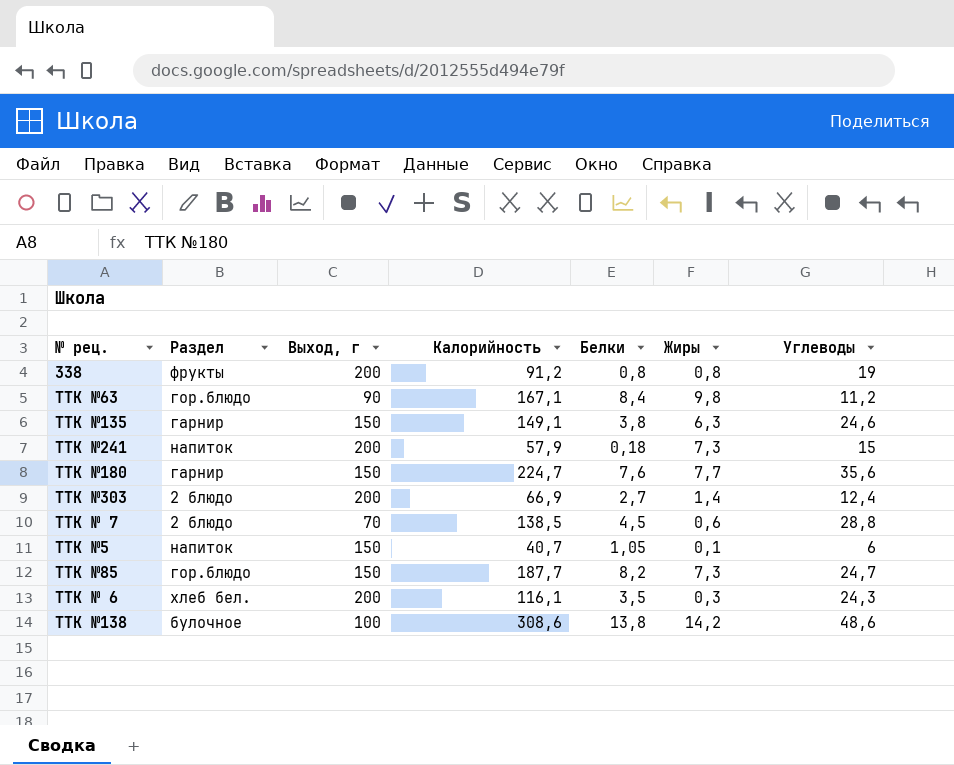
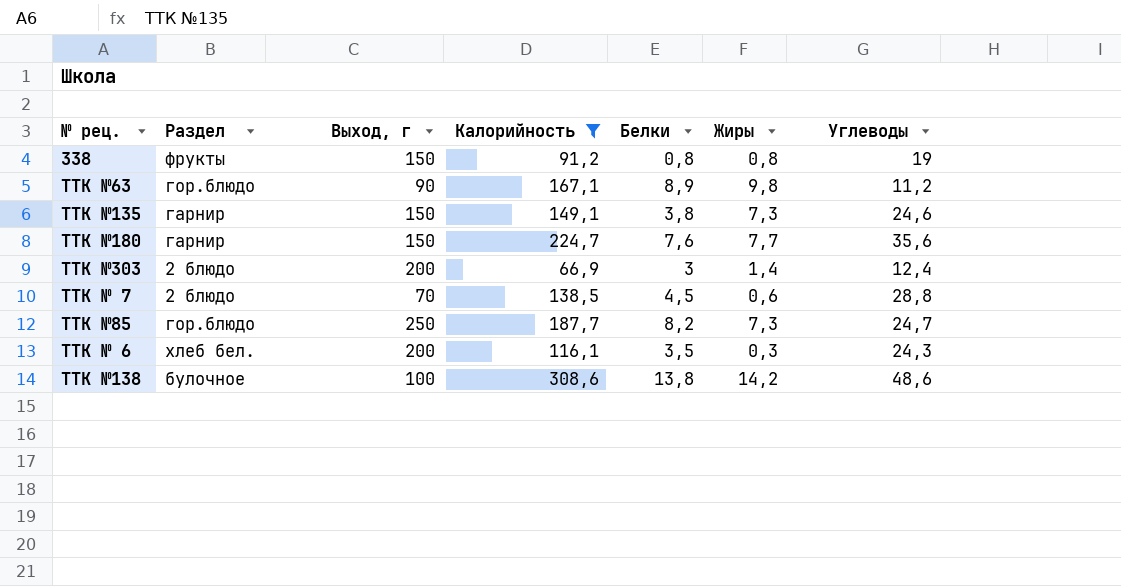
filter: none -> Калорийность >= 66,9
338 | Выход, г: 200 -> 150
ТТК №63 | Белки: 8,4 -> 8,9
ТТК №135 | Жиры: 6,3 -> 7,3
ТТК №303 | Белки: 2,7 -> 3
ТТК №85 | Выход, г: 150 -> 250

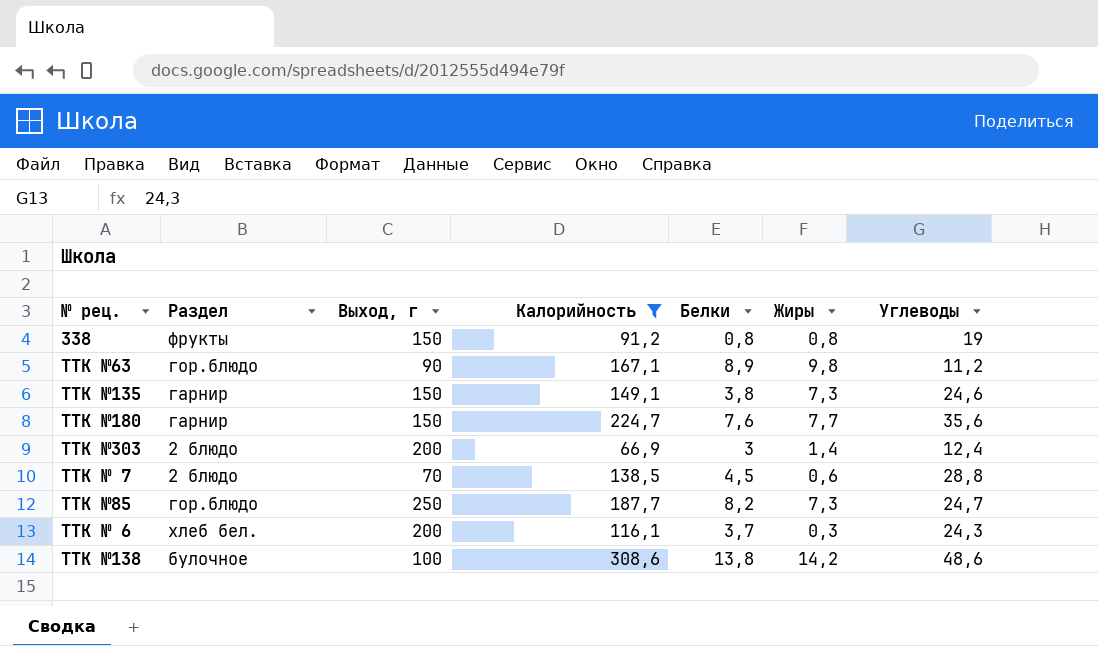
ТТК № 6 | Белки: 3,5 -> 3,7

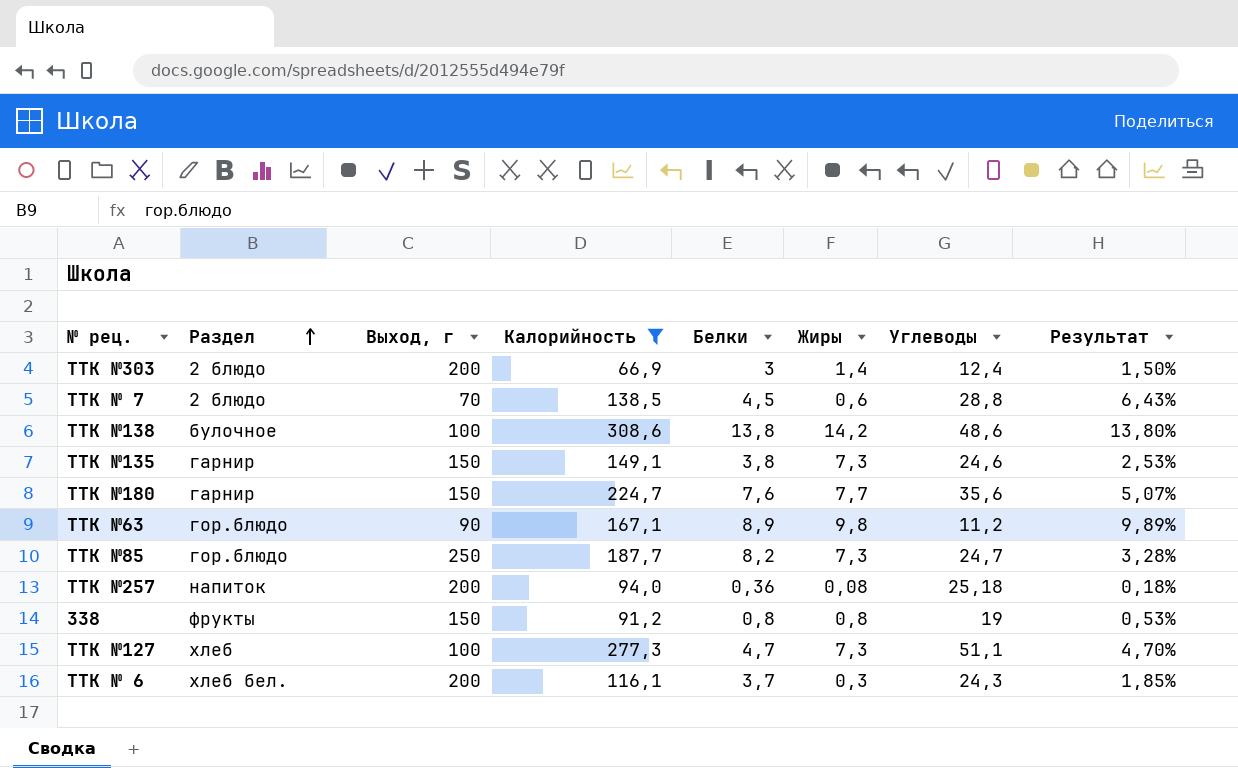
row order: none -> Раздел ascending
column Результат | formula: none -> [Белки] / [Выход, г]
row ТТК №257: none -> напиток | 200 | 94,0 | 0,36 | 0,08 | 25,18 | 0,18%
row ТТК №127: none -> хлеб | 100 | 277,3 | 4,7 | 7,3 | 51,1 | 4,70%

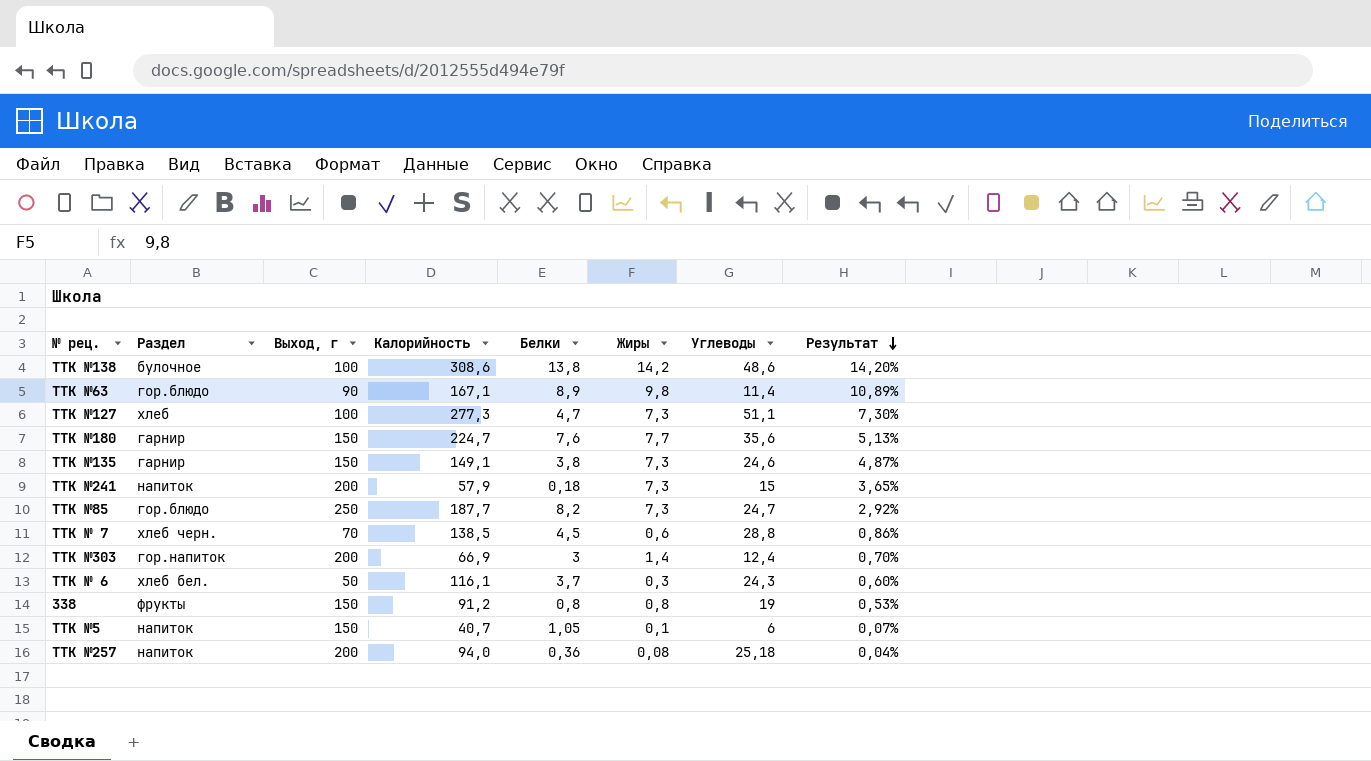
filter: Калорийность >= 66,9 -> none
row order: Раздел ascending -> Результат descending
column Результат | formula: [Белки] / [Выход, г] -> [Жиры] / [Выход, г]
ТТК №63 | Углеводы: 11,2 -> 11,4
ТТК № 7 | Раздел: 2 блюдо -> хлеб черн.
ТТК №303 | Раздел: 2 блюдо -> гор.напиток
ТТК № 6 | Выход, г: 200 -> 50

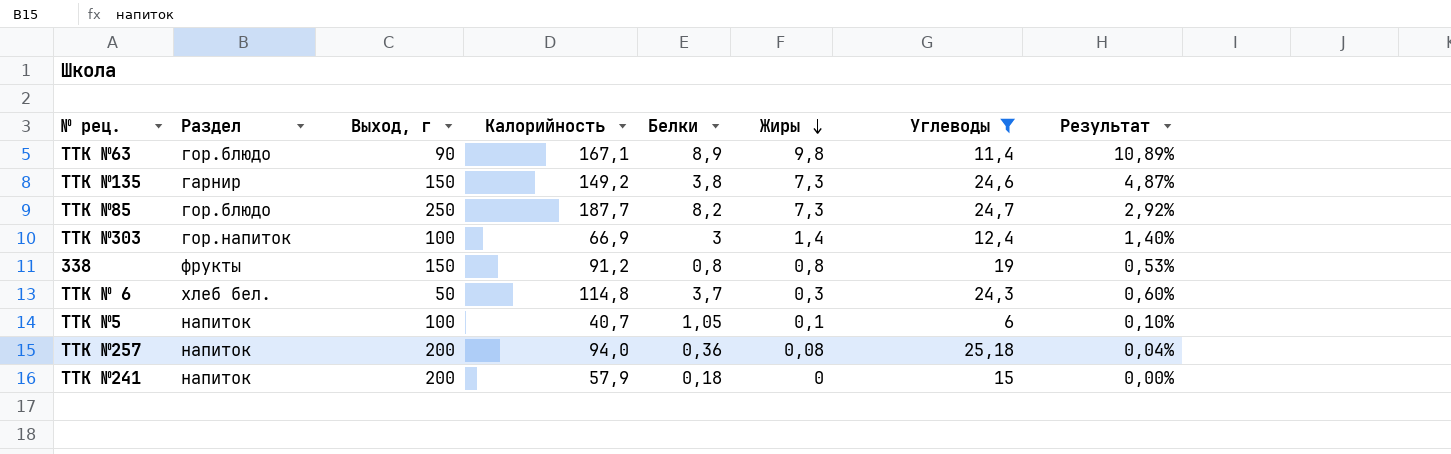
filter: none -> Углеводы <= 25,18
row order: Результат descending -> Жиры descending
ТТК №135 | Калорийность: 149,1 -> 149,2
ТТК №303 | Выход, г: 200 -> 100
ТТК №303 | Результат: 0,70% -> 1,40%
ТТК № 6 | Калорийность: 116,1 -> 114,8
ТТК №5 | Выход, г: 150 -> 100
ТТК №5 | Результат: 0,07% -> 0,10%
ТТК №241 | Жиры: 7,3 -> 0
ТТК №241 | Результат: 3,65% -> 0,00%

